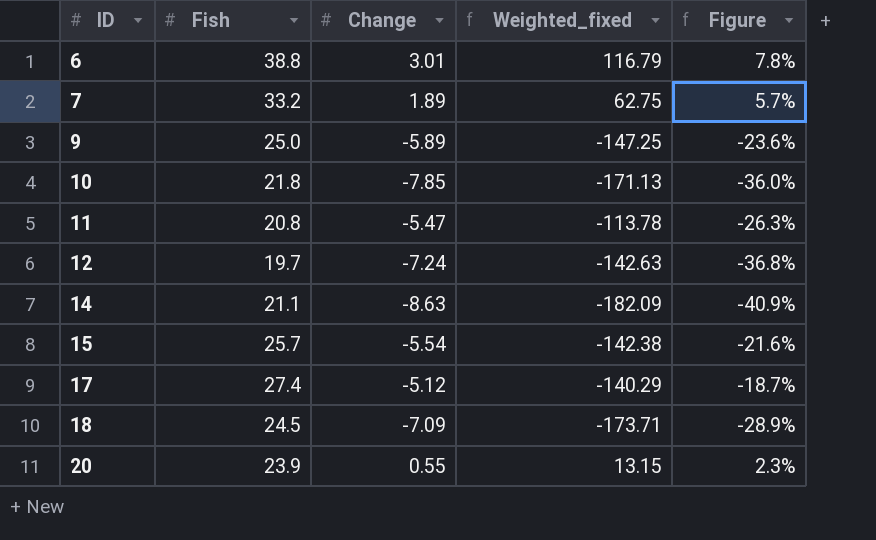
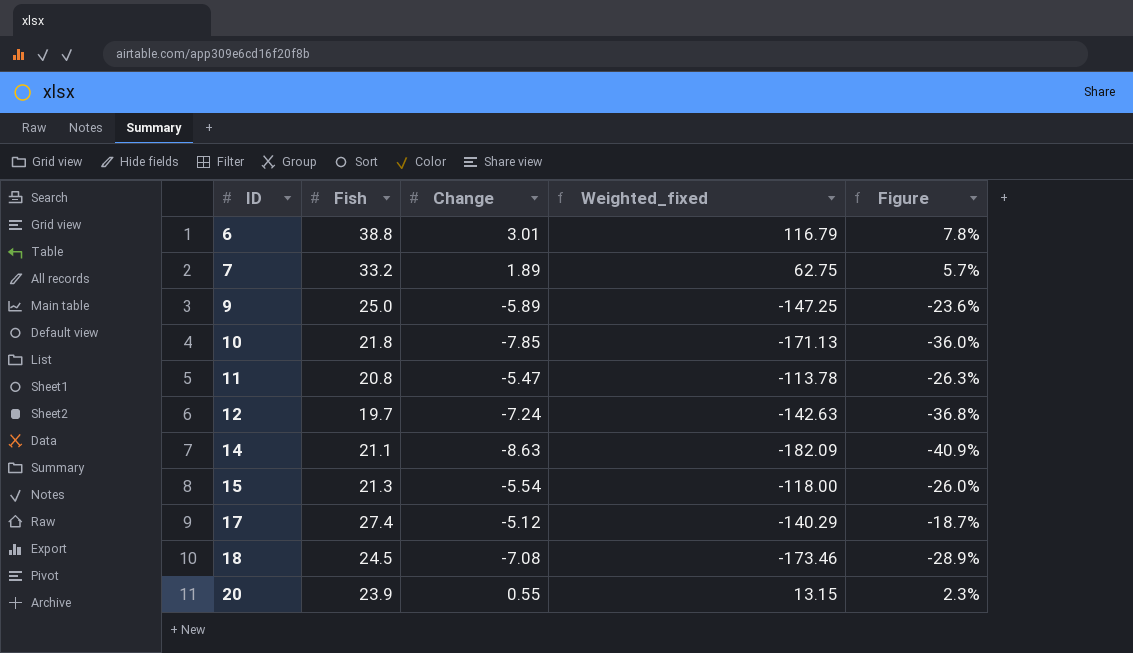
15 | Fish: 25.7 -> 21.3
15 | Weighted_fixed: -142.38 -> -118.00
15 | Figure: -21.6% -> -26.0%
18 | Change: -7.09 -> -7.08
18 | Weighted_fixed: -173.71 -> -173.46

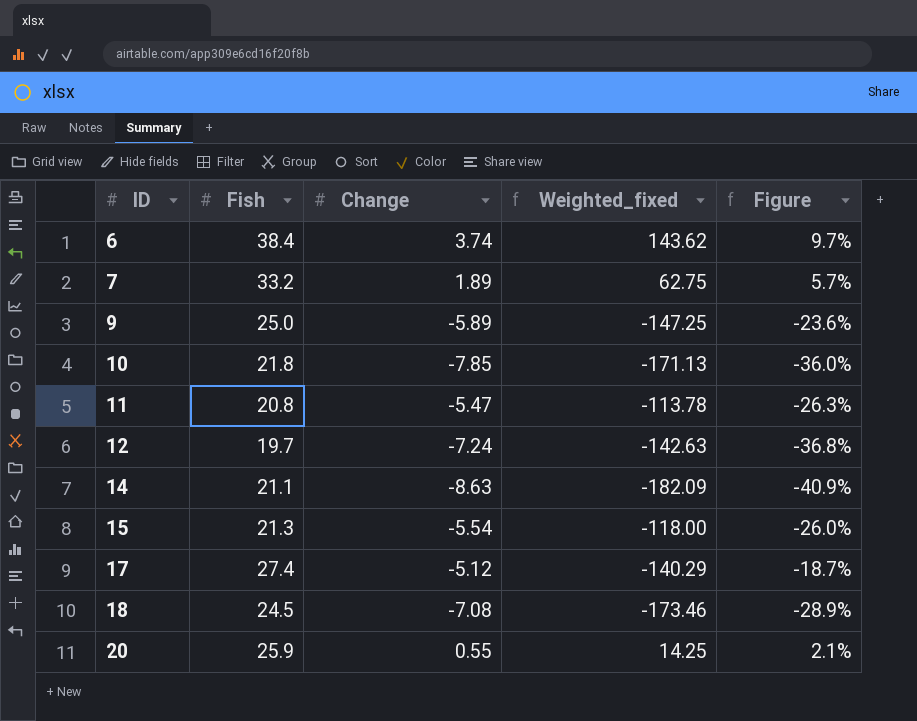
6 | Fish: 38.8 -> 38.4
6 | Change: 3.01 -> 3.74
6 | Weighted_fixed: 116.79 -> 143.62
6 | Figure: 7.8% -> 9.7%
20 | Fish: 23.9 -> 25.9
20 | Weighted_fixed: 13.15 -> 14.25
20 | Figure: 2.3% -> 2.1%

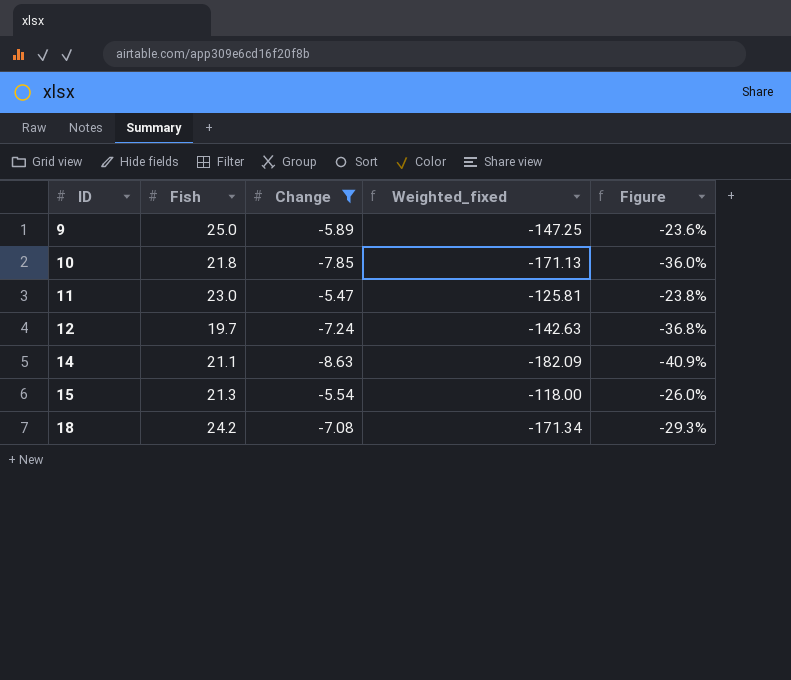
filter: none -> Change <= -5.47
11 | Fish: 20.8 -> 23.0
11 | Weighted_fixed: -113.78 -> -125.81
11 | Figure: -26.3% -> -23.8%
18 | Fish: 24.5 -> 24.2
18 | Weighted_fixed: -173.46 -> -171.34
18 | Figure: -28.9% -> -29.3%

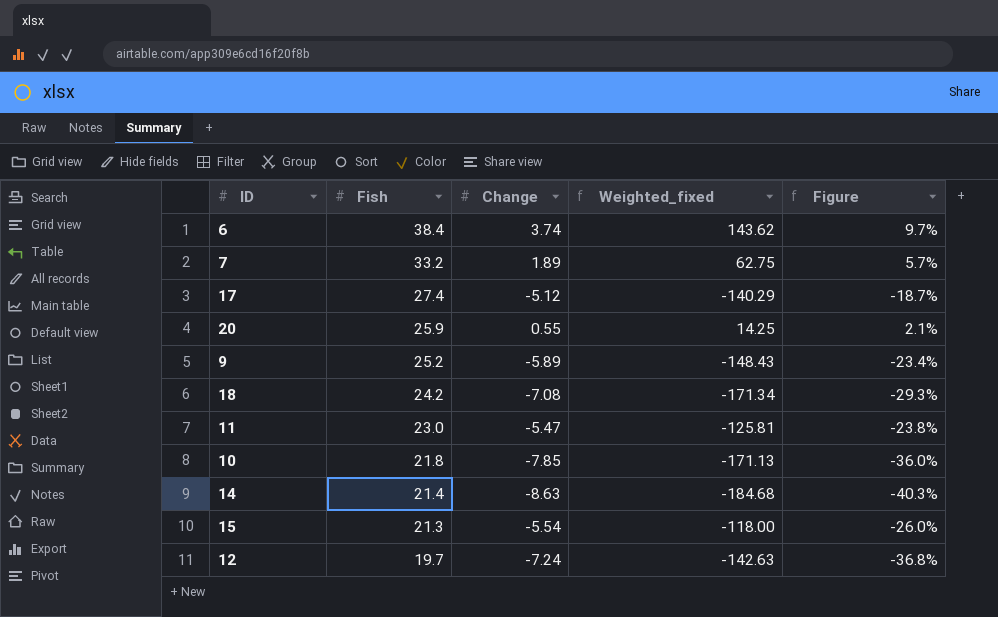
filter: Change <= -5.47 -> none
row order: ID ascending -> Fish descending
9 | Fish: 25.0 -> 25.2
9 | Weighted_fixed: -147.25 -> -148.43
9 | Figure: -23.6% -> -23.4%
14 | Fish: 21.1 -> 21.4
14 | Weighted_fixed: -182.09 -> -184.68
14 | Figure: -40.9% -> -40.3%

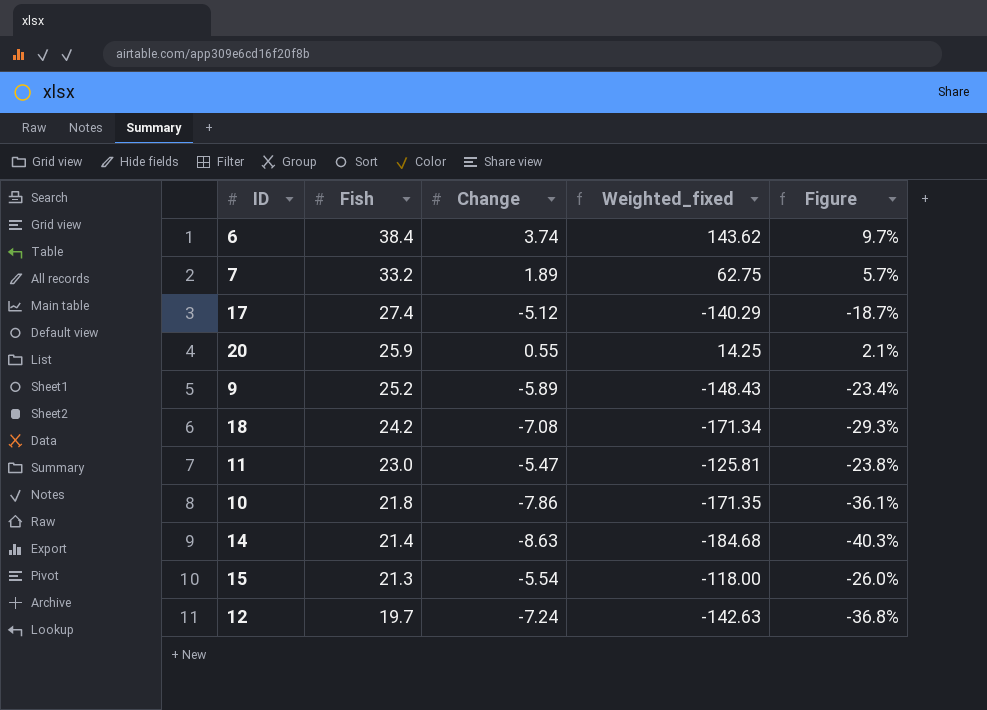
10 | Change: -7.85 -> -7.86
10 | Weighted_fixed: -171.13 -> -171.35
10 | Figure: -36.0% -> -36.1%

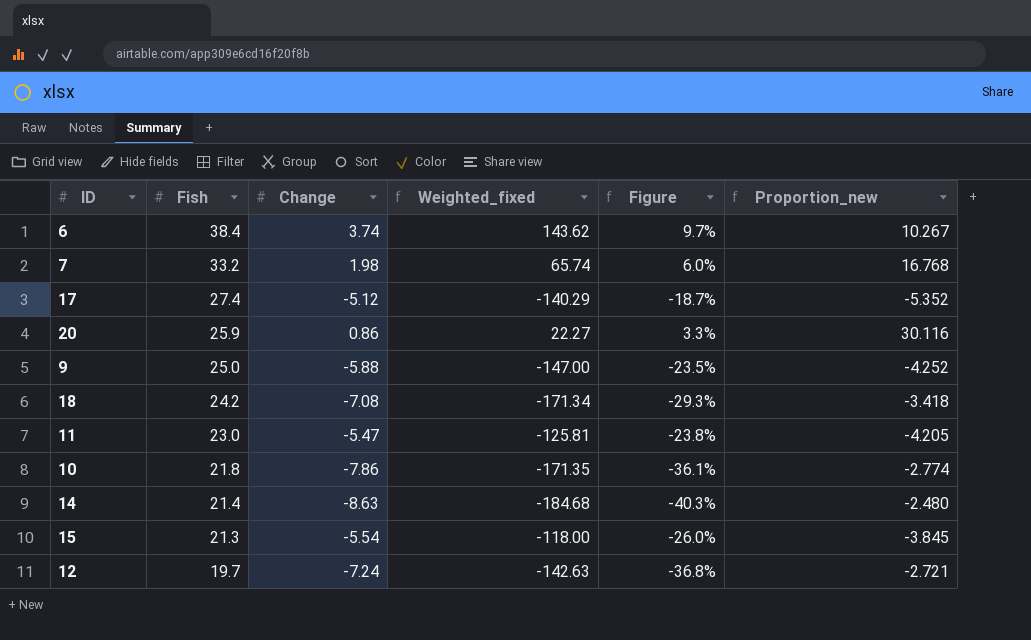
column Proportion_new | formula: none -> [Fish] / [Change]
7 | Change: 1.89 -> 1.98
7 | Weighted_fixed: 62.75 -> 65.74
7 | Figure: 5.7% -> 6.0%
20 | Change: 0.55 -> 0.86
20 | Weighted_fixed: 14.25 -> 22.27
20 | Figure: 2.1% -> 3.3%
9 | Fish: 25.2 -> 25.0
9 | Change: -5.89 -> -5.88
9 | Weighted_fixed: -148.43 -> -147.00
9 | Figure: -23.4% -> -23.5%

